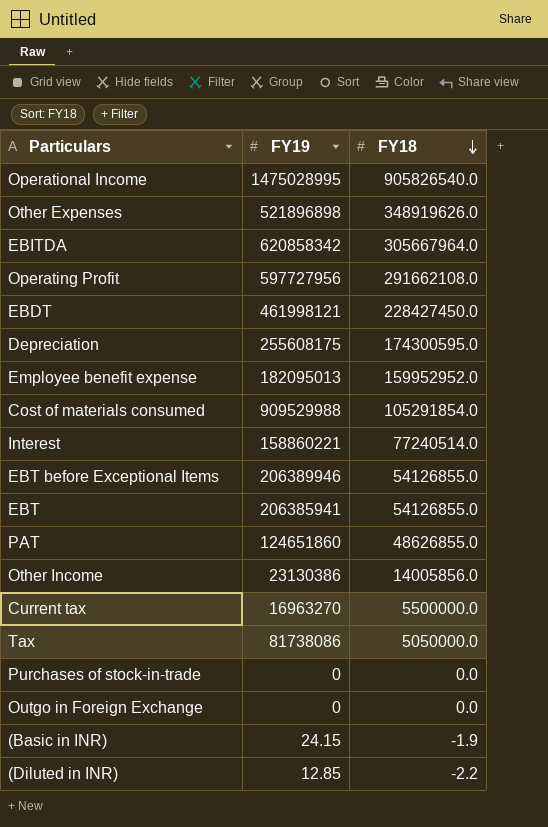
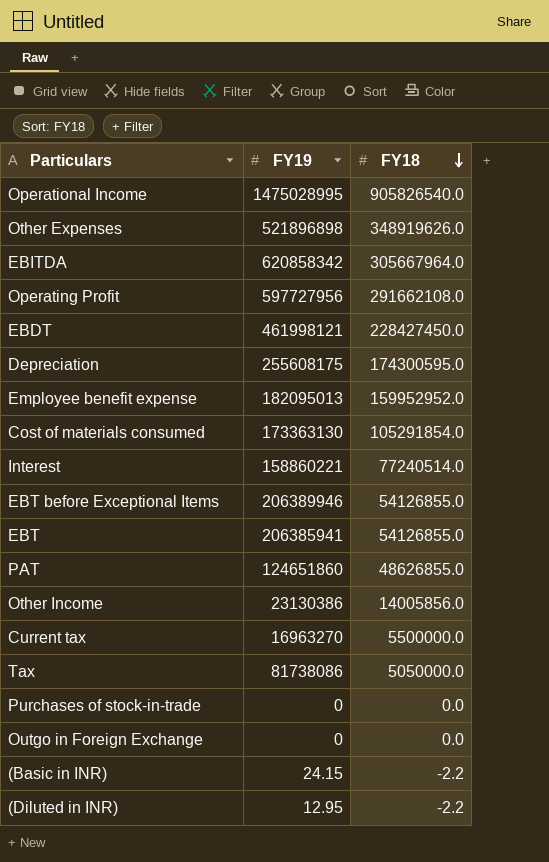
Cost of materials consumed | FY19: 909529988 -> 173363130
(Basic in INR) | FY18: -1.9 -> -2.2
(Diluted in INR) | FY19: 12.85 -> 12.95

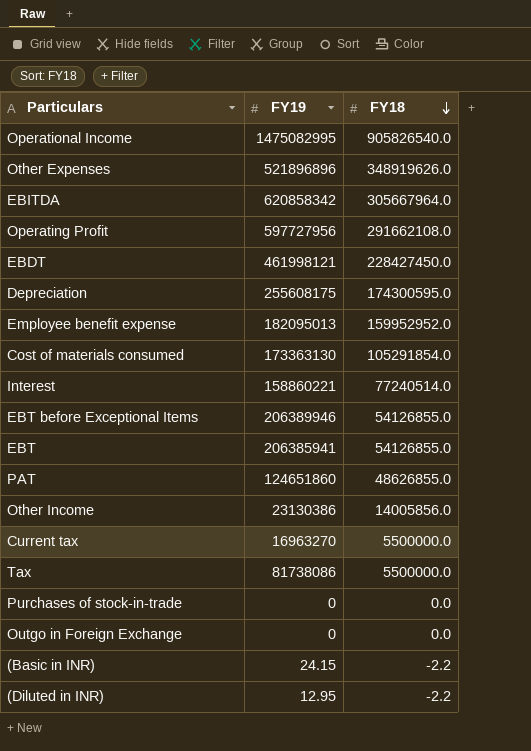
Operational Income | FY19: 1475028995 -> 1475082995
Other Expenses | FY19: 521896898 -> 521896896
Tax | FY18: 5050000.0 -> 5500000.0

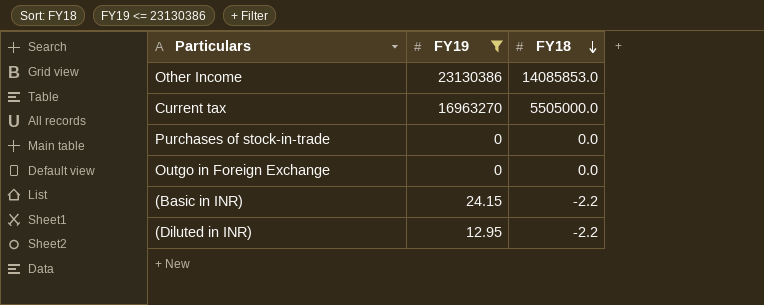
filter: none -> FY19 <= 23130386
Other Income | FY18: 14005856.0 -> 14085853.0
Current tax | FY18: 5500000.0 -> 5505000.0

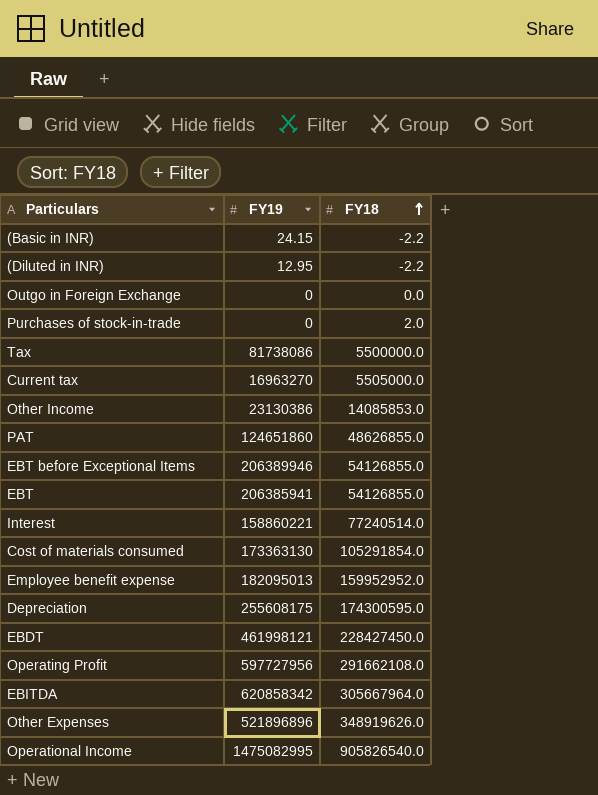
filter: FY19 <= 23130386 -> none
row order: FY18 descending -> FY18 ascending
Purchases of stock-in-trade | FY18: 0.0 -> 2.0

